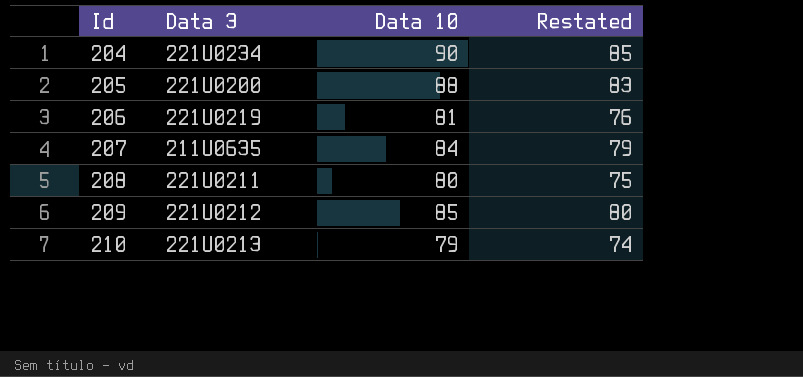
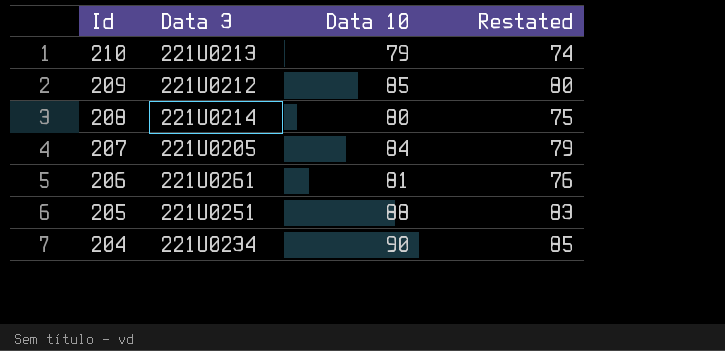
row order: Id ascending -> Id descending
208 | Data 3: 221U0211 -> 221U0214
207 | Data 3: 211U0635 -> 221U0205
206 | Data 3: 221U0219 -> 221U0261
205 | Data 3: 221U0200 -> 221U0251

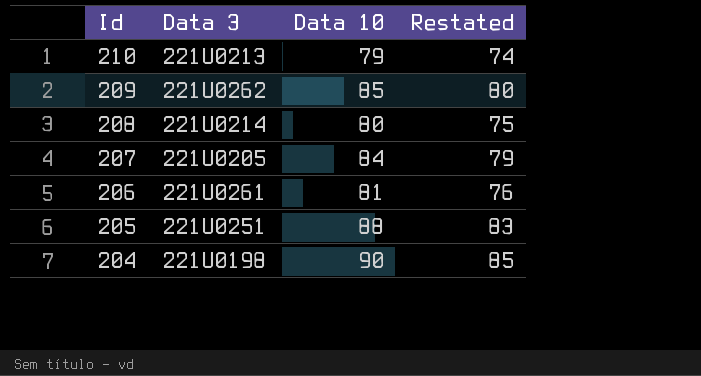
209 | Data 3: 221U0212 -> 221U0262
204 | Data 3: 221U0234 -> 221U0198

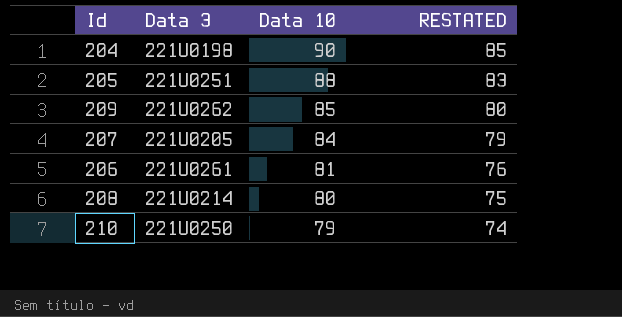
row order: Id descending -> Data 10 descending
column name: Restated -> RESTATED
210 | Data 3: 221U0213 -> 221U0250

